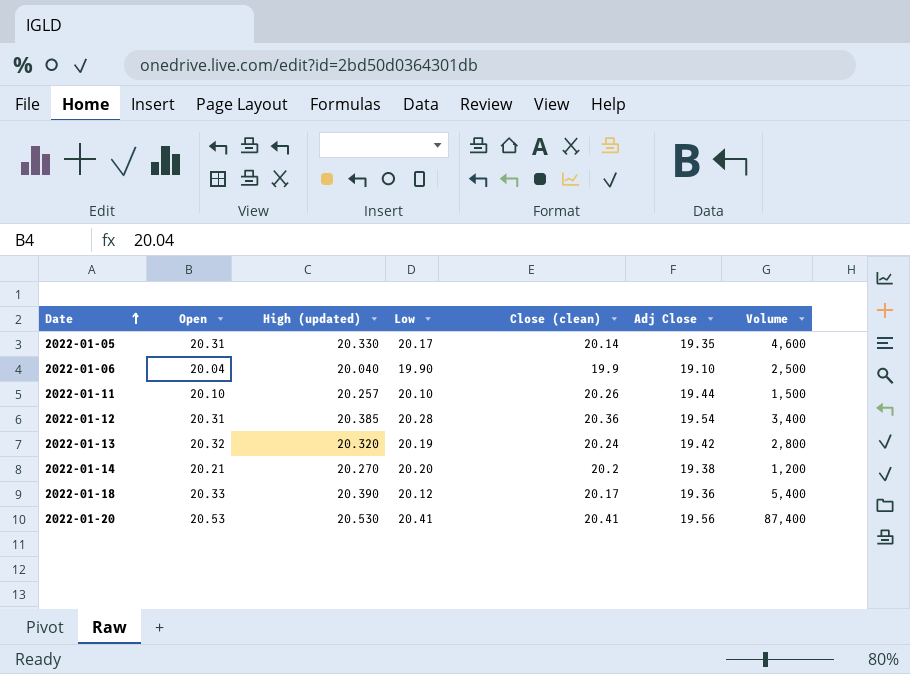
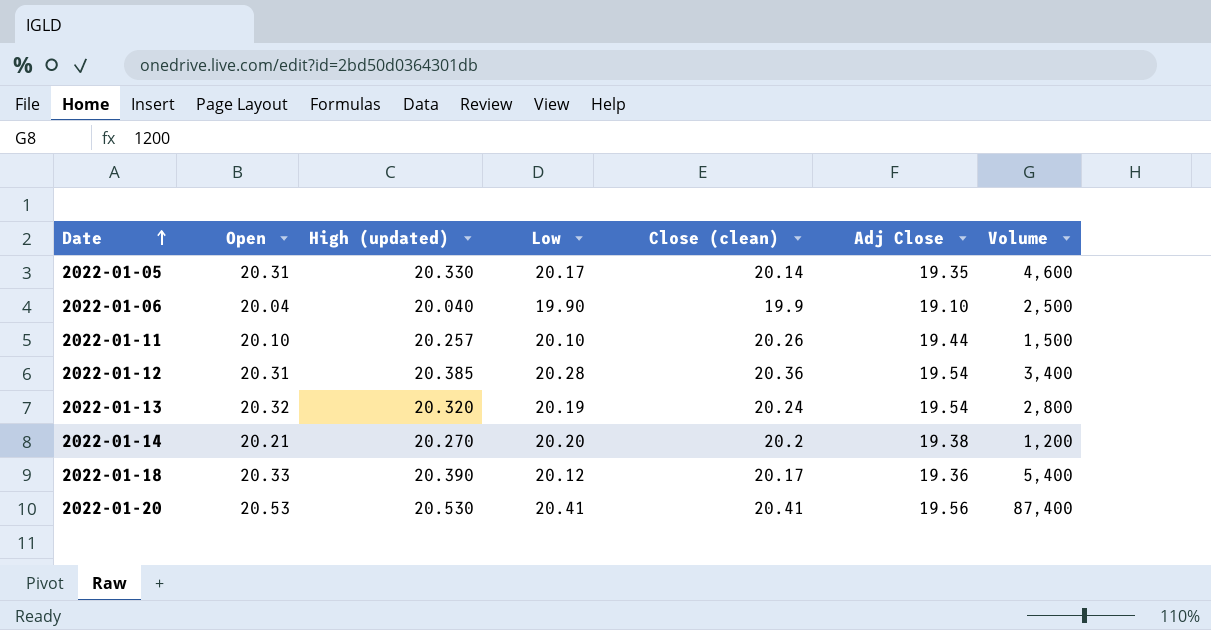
2022-01-13 | Adj Close: 19.42 -> 19.54

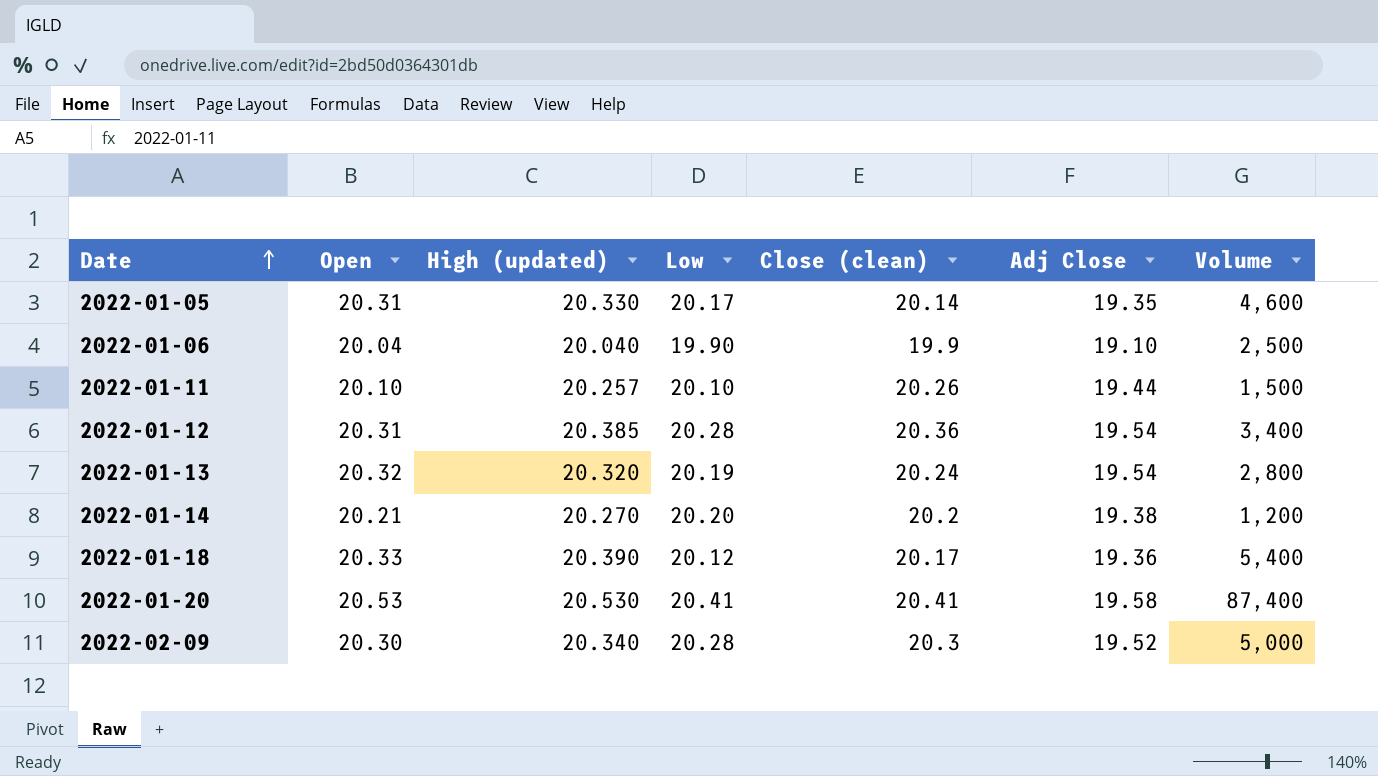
2022-01-20 | Adj Close: 19.56 -> 19.58
row 2022-02-09: none -> 20.30 | 20.340 | 20.28 | 20.3 | 19.52 | 5,000

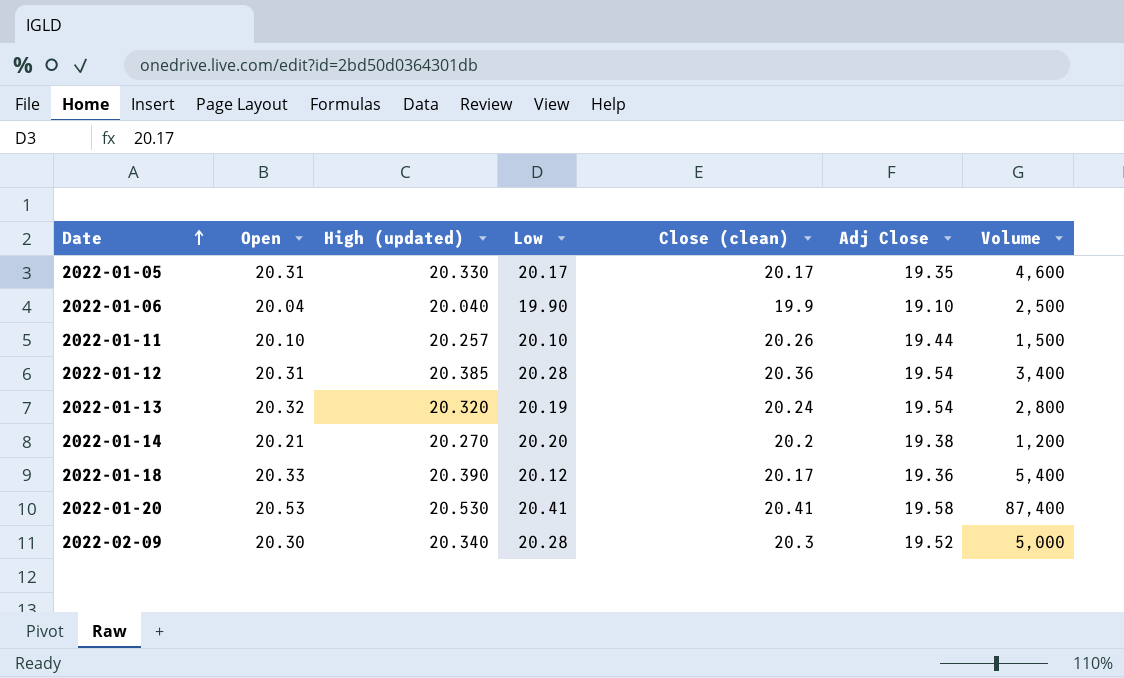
2022-01-05 | Close (clean): 20.14 -> 20.17

